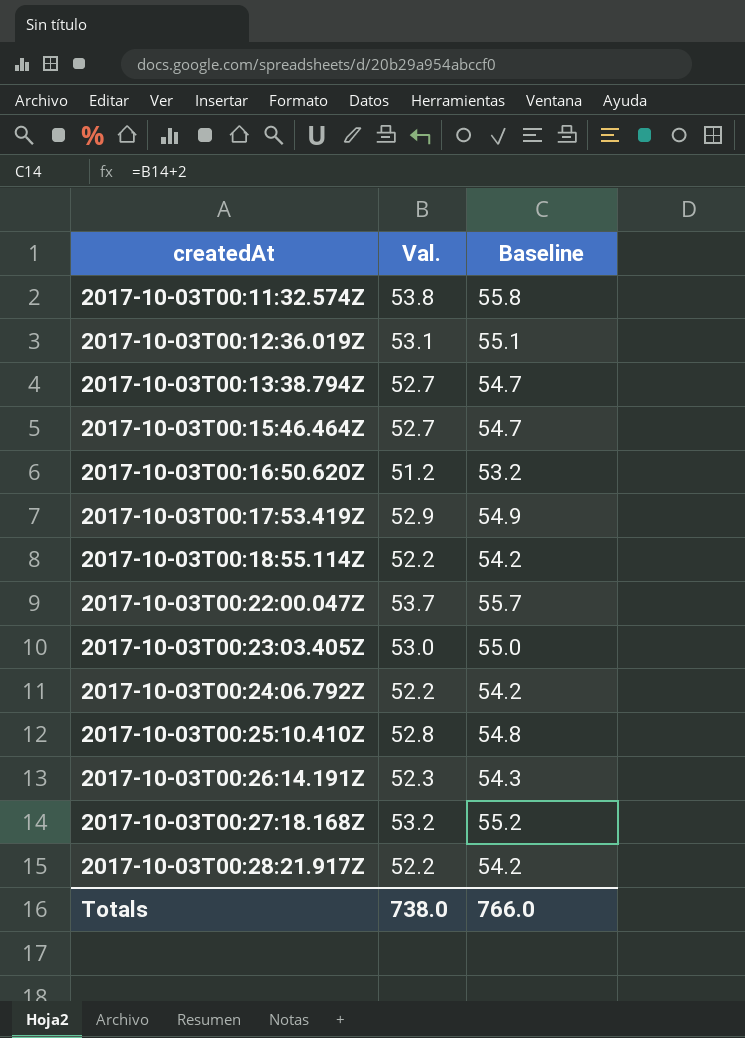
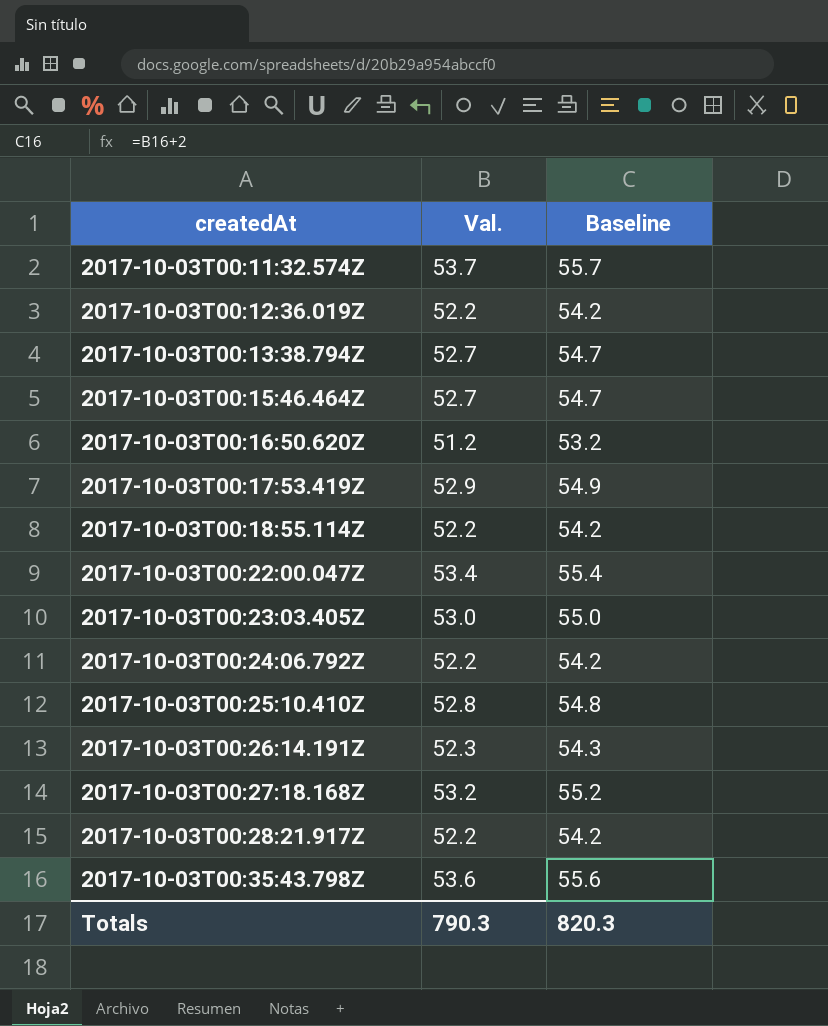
2017-10-03T00:11:32.574Z | Val.: 53.8 -> 53.7
2017-10-03T00:11:32.574Z | Baseline: 55.8 -> 55.7
2017-10-03T00:12:36.019Z | Val.: 53.1 -> 52.2
2017-10-03T00:12:36.019Z | Baseline: 55.1 -> 54.2
2017-10-03T00:22:00.047Z | Val.: 53.7 -> 53.4
2017-10-03T00:22:00.047Z | Baseline: 55.7 -> 55.4
row 2017-10-03T00:35:43.798Z: none -> 53.6 | 55.6
Totals | Val.: 738.0 -> 790.3
Totals | Baseline: 766.0 -> 820.3

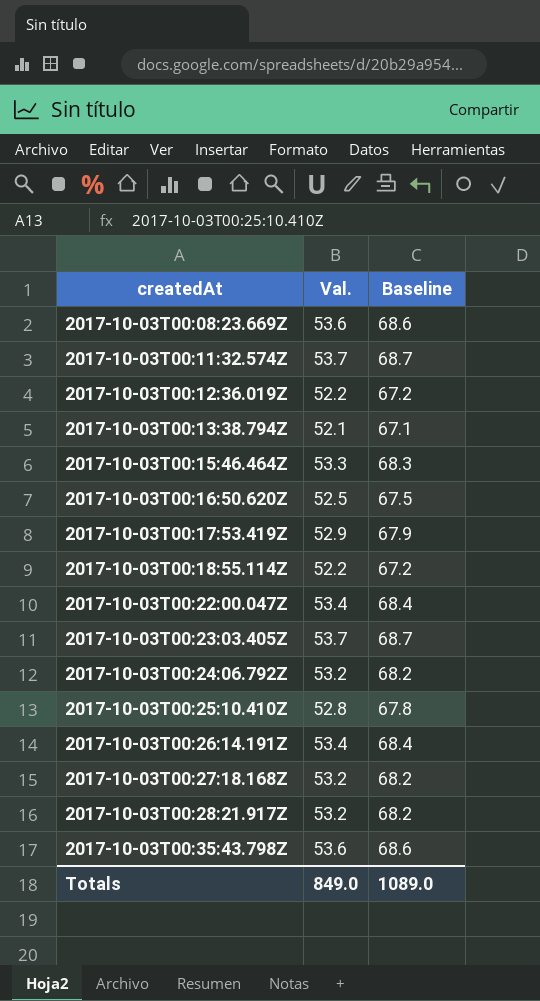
column Baseline | formula: [Val.] + 2 -> [Val.] + 15
row 2017-10-03T00:08:23.669Z: none -> 53.6 | 68.6
2017-10-03T00:13:38.794Z | Val.: 52.7 -> 52.1
2017-10-03T00:15:46.464Z | Val.: 52.7 -> 53.3
2017-10-03T00:16:50.620Z | Val.: 51.2 -> 52.5
2017-10-03T00:23:03.405Z | Val.: 53.0 -> 53.7
2017-10-03T00:24:06.792Z | Val.: 52.2 -> 53.2
2017-10-03T00:26:14.191Z | Val.: 52.3 -> 53.4
2017-10-03T00:28:21.917Z | Val.: 52.2 -> 53.2
Totals | Val.: 790.3 -> 849.0
Totals | Baseline: 820.3 -> 1089.0

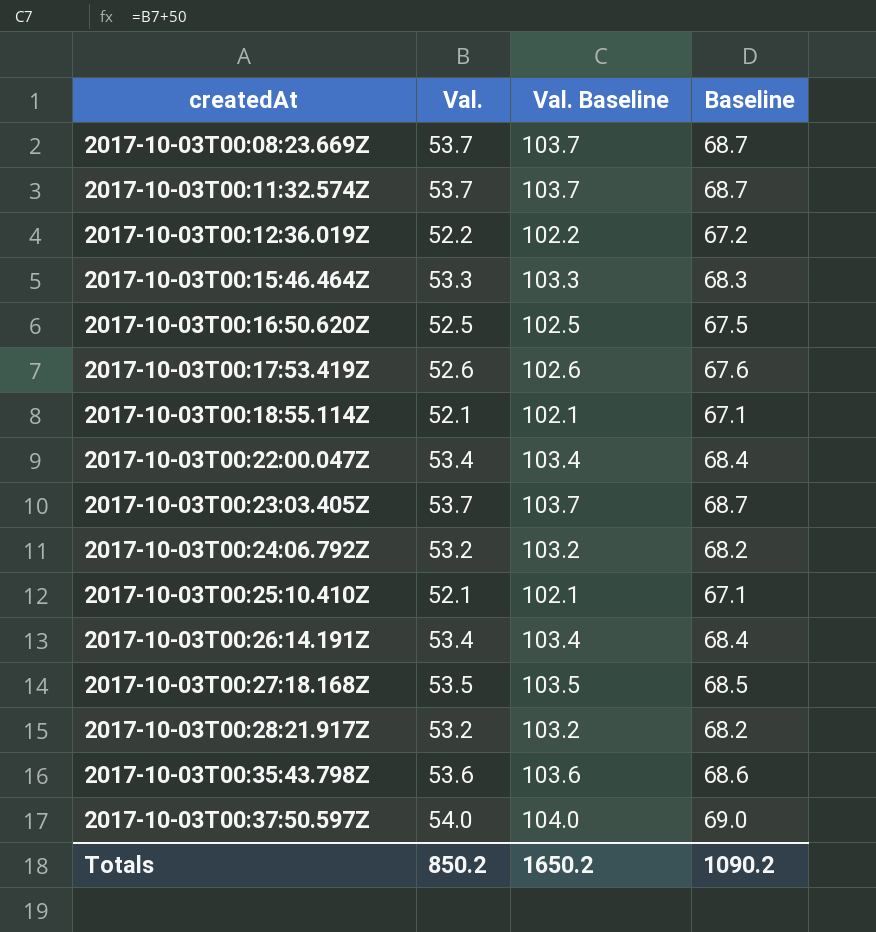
column Val. Baseline | formula: none -> [Val.] + 50
row 2017-10-03T00:13:38.794Z: 52.1 | 67.1 -> none
2017-10-03T00:08:23.669Z | Val.: 53.6 -> 53.7
2017-10-03T00:08:23.669Z | Baseline: 68.6 -> 68.7
2017-10-03T00:17:53.419Z | Val.: 52.9 -> 52.6
2017-10-03T00:17:53.419Z | Baseline: 67.9 -> 67.6
2017-10-03T00:18:55.114Z | Val.: 52.2 -> 52.1
2017-10-03T00:18:55.114Z | Baseline: 67.2 -> 67.1
2017-10-03T00:25:10.410Z | Val.: 52.8 -> 52.1
2017-10-03T00:25:10.410Z | Baseline: 67.8 -> 67.1
2017-10-03T00:27:18.168Z | Val.: 53.2 -> 53.5
2017-10-03T00:27:18.168Z | Baseline: 68.2 -> 68.5
row 2017-10-03T00:37:50.597Z: none -> 54.0 | 104.0 | 69.0
Totals | Val.: 849.0 -> 850.2
Totals | Baseline: 1089.0 -> 1090.2

